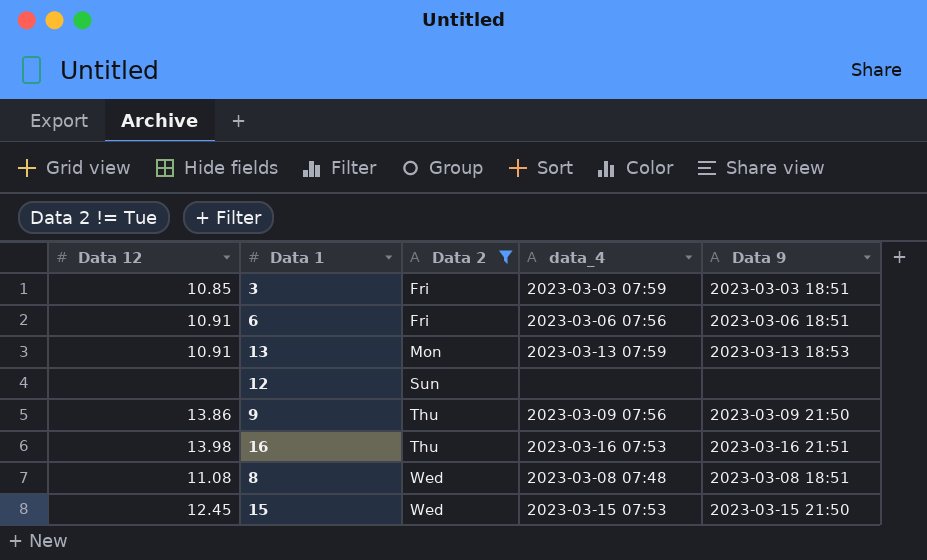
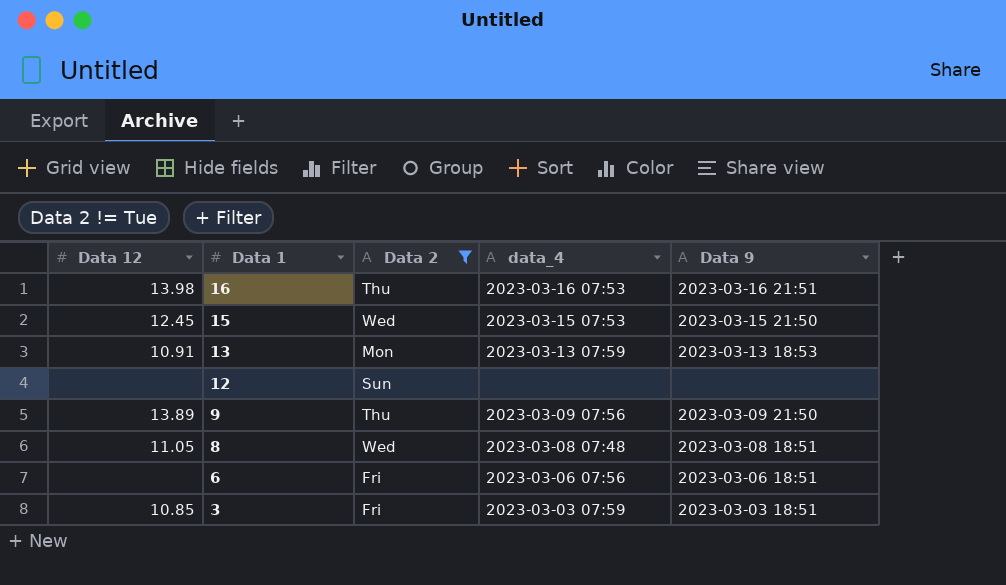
row order: Data 2 ascending -> Data 1 descending
9 | Data 12: 13.86 -> 13.89
8 | Data 12: 11.08 -> 11.05
6 | Data 12: 10.91 -> none

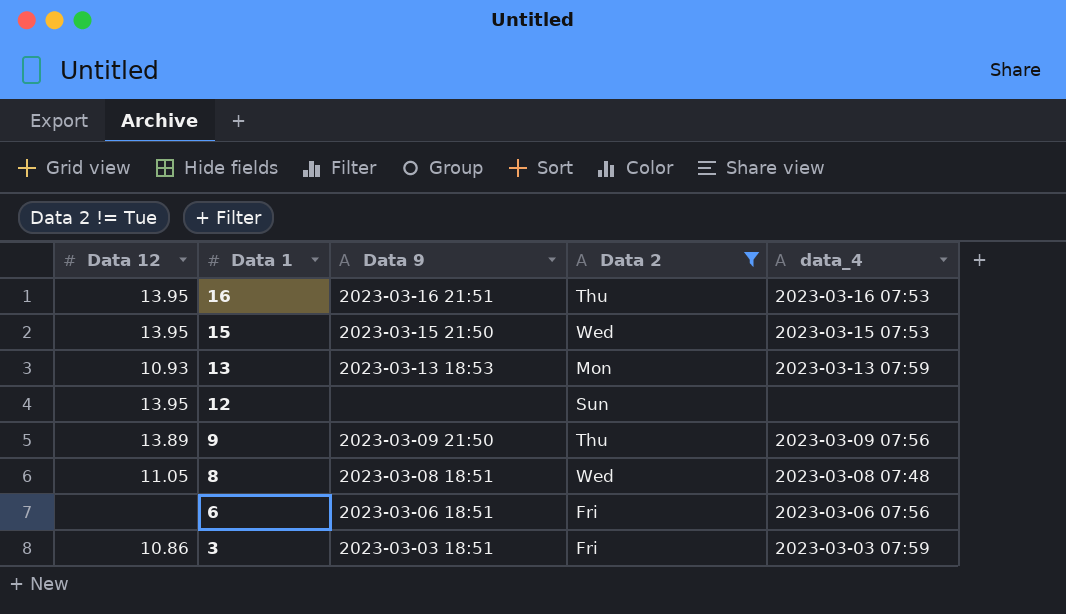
column Data 9 | position: 5 -> 3
16 | Data 12: 13.98 -> 13.95
15 | Data 12: 12.45 -> 13.95
13 | Data 12: 10.91 -> 10.93
12 | Data 12: none -> 13.95
3 | Data 12: 10.85 -> 10.86

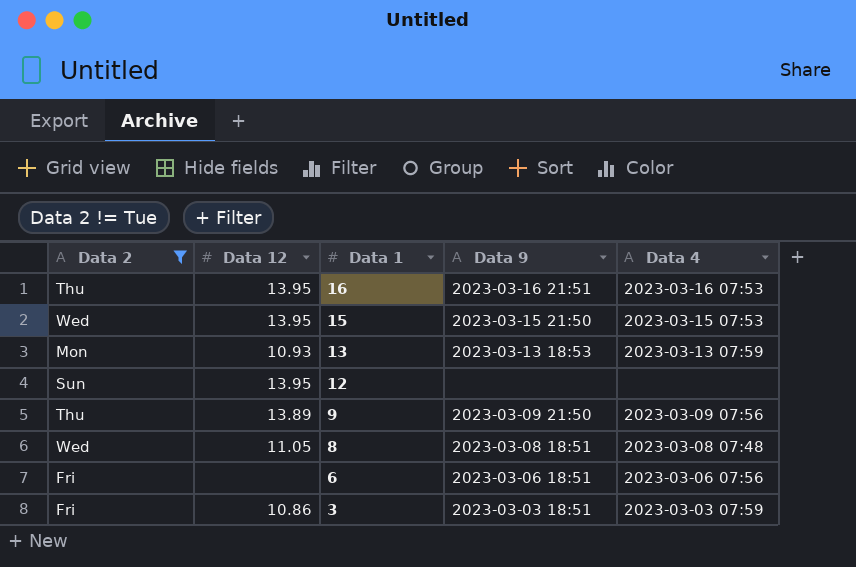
column Data 2 | position: 4 -> 1
column name: data_4 -> Data 4

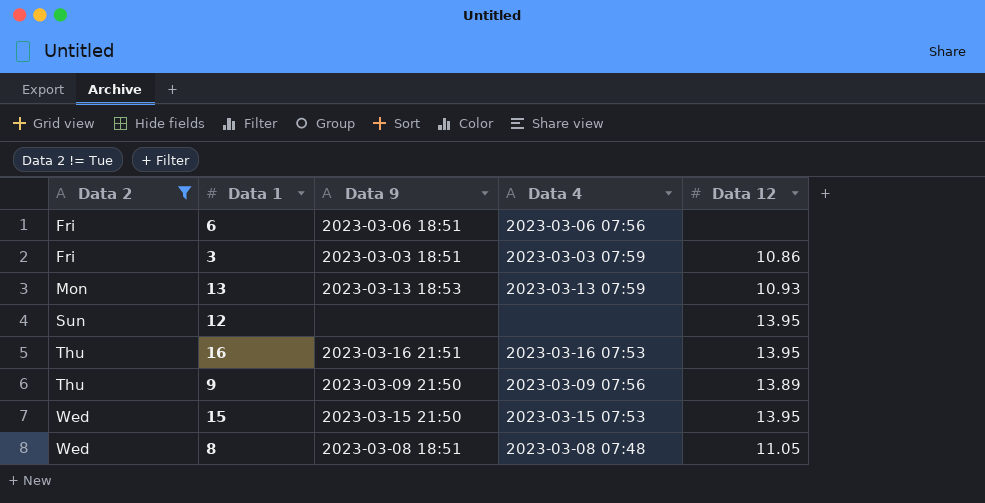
row order: Data 1 descending -> Data 2 ascending
column Data 12 | position: 2 -> 5

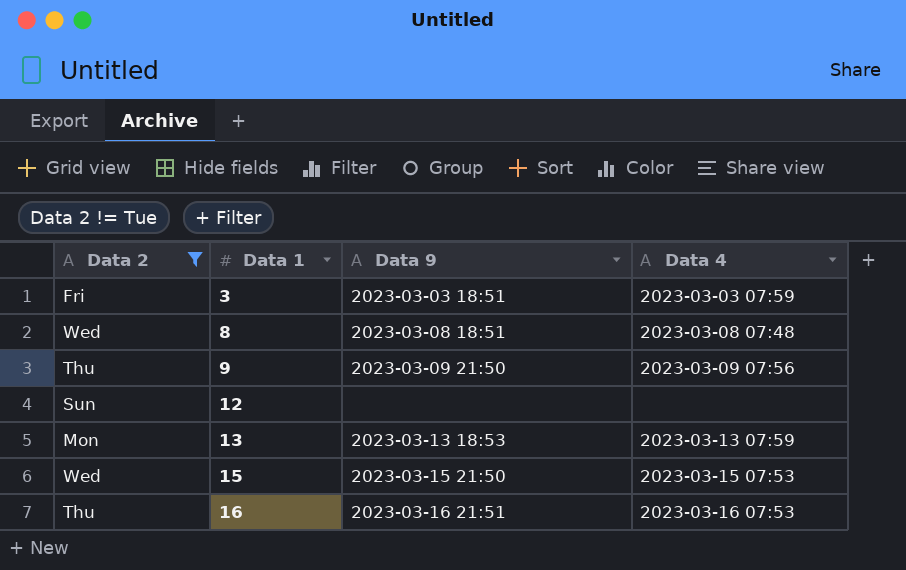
row order: Data 2 ascending -> Data 1 ascending
column Data 12 | position: 5 -> none
row 6: Fri | 2023-03-06 18:51 | 2023-03-06 07:56 | none -> none

